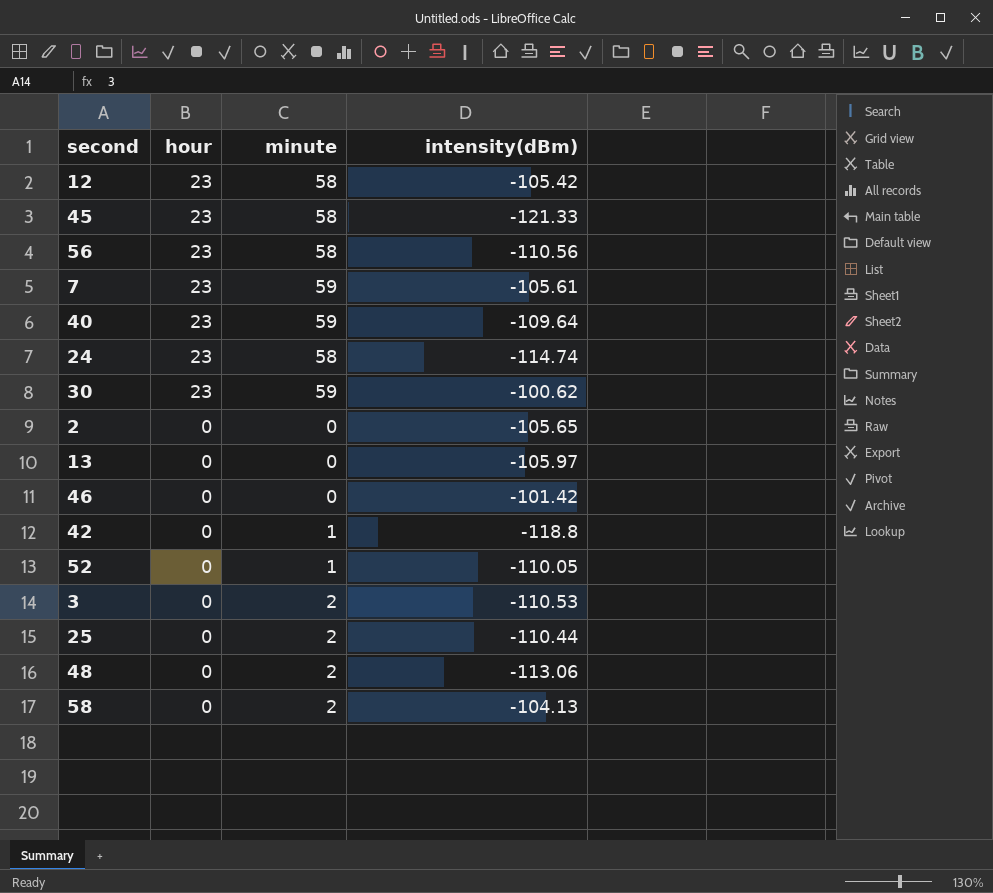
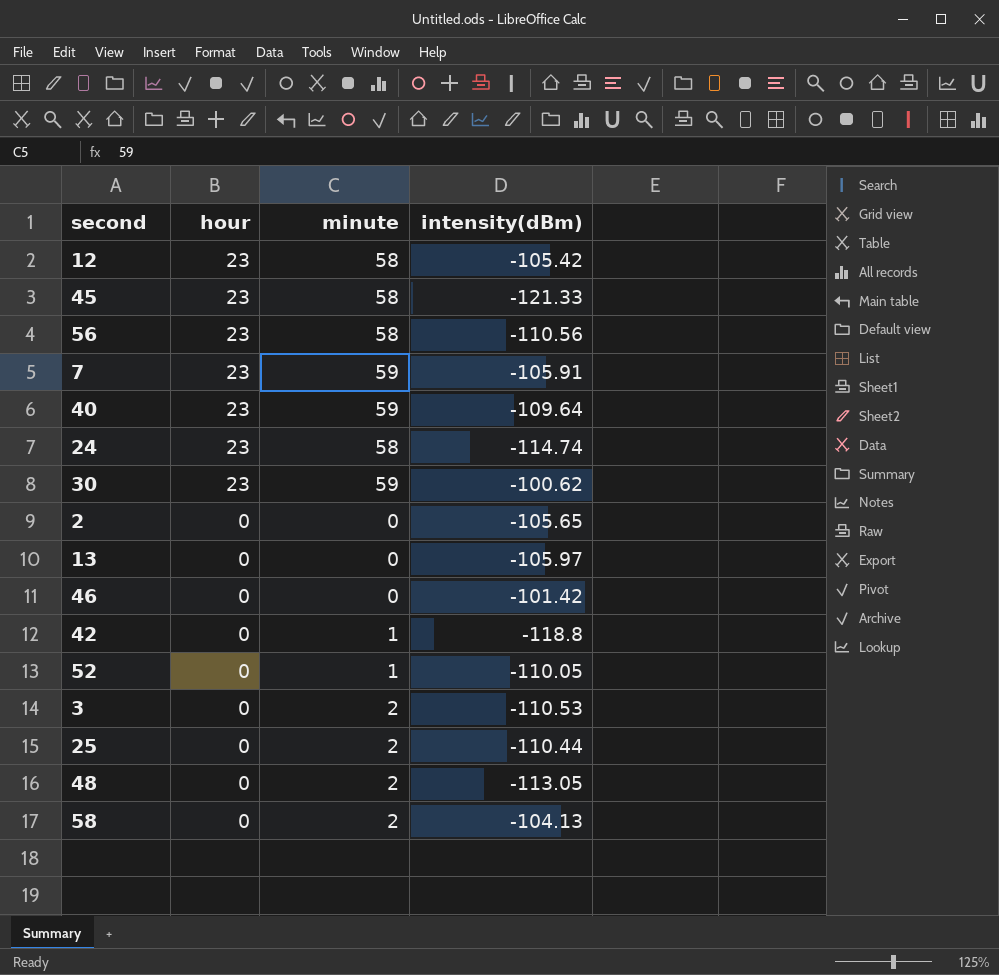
7 | intensity(dBm): -105.61 -> -105.91
48 | intensity(dBm): -113.06 -> -113.05

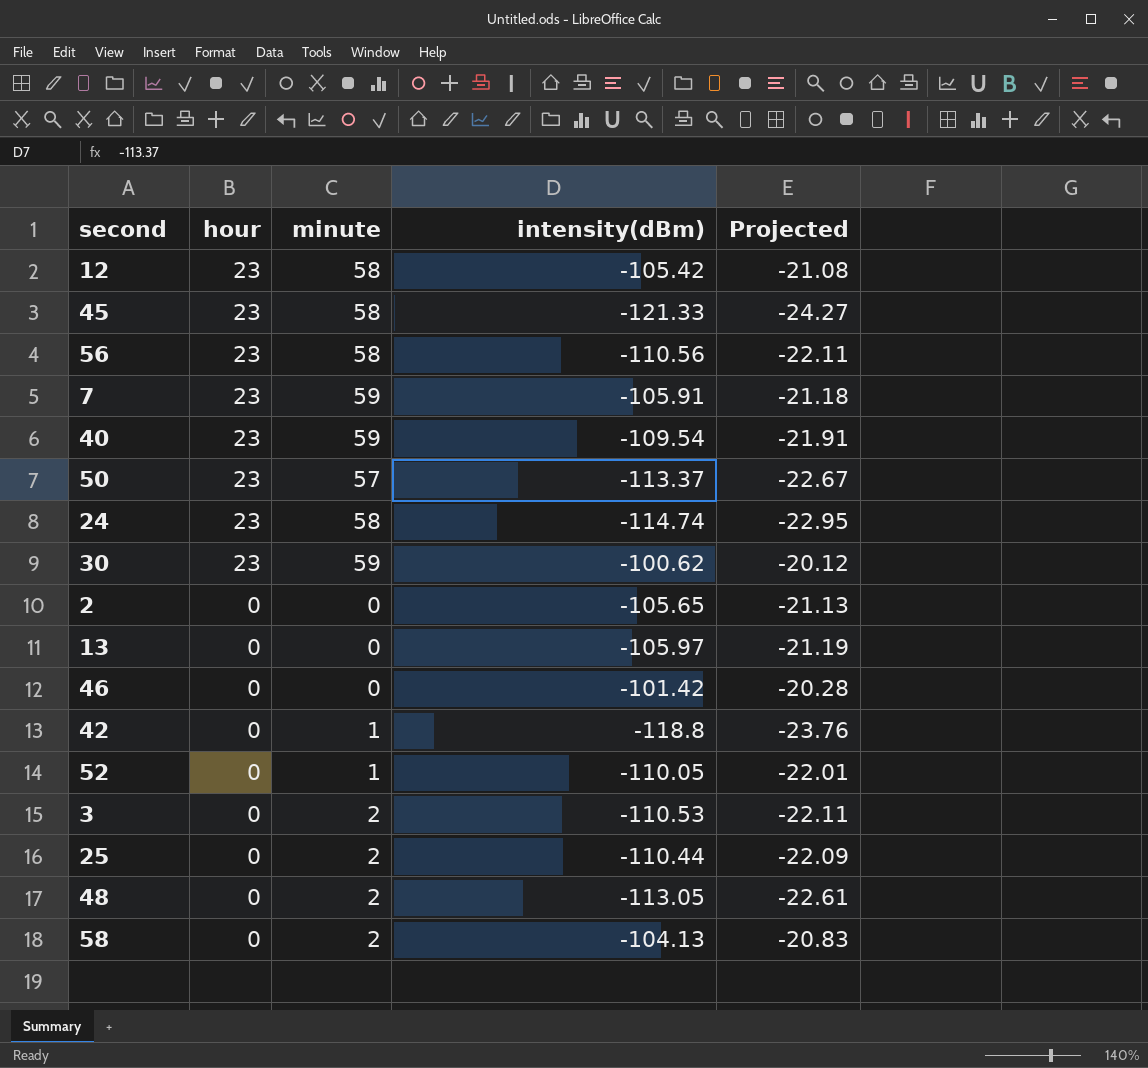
column Projected | formula: none -> [intensity(dBm)] * 0.2
40 | intensity(dBm): -109.64 -> -109.54
row 50: none -> 23 | 57 | -113.37 | -22.67

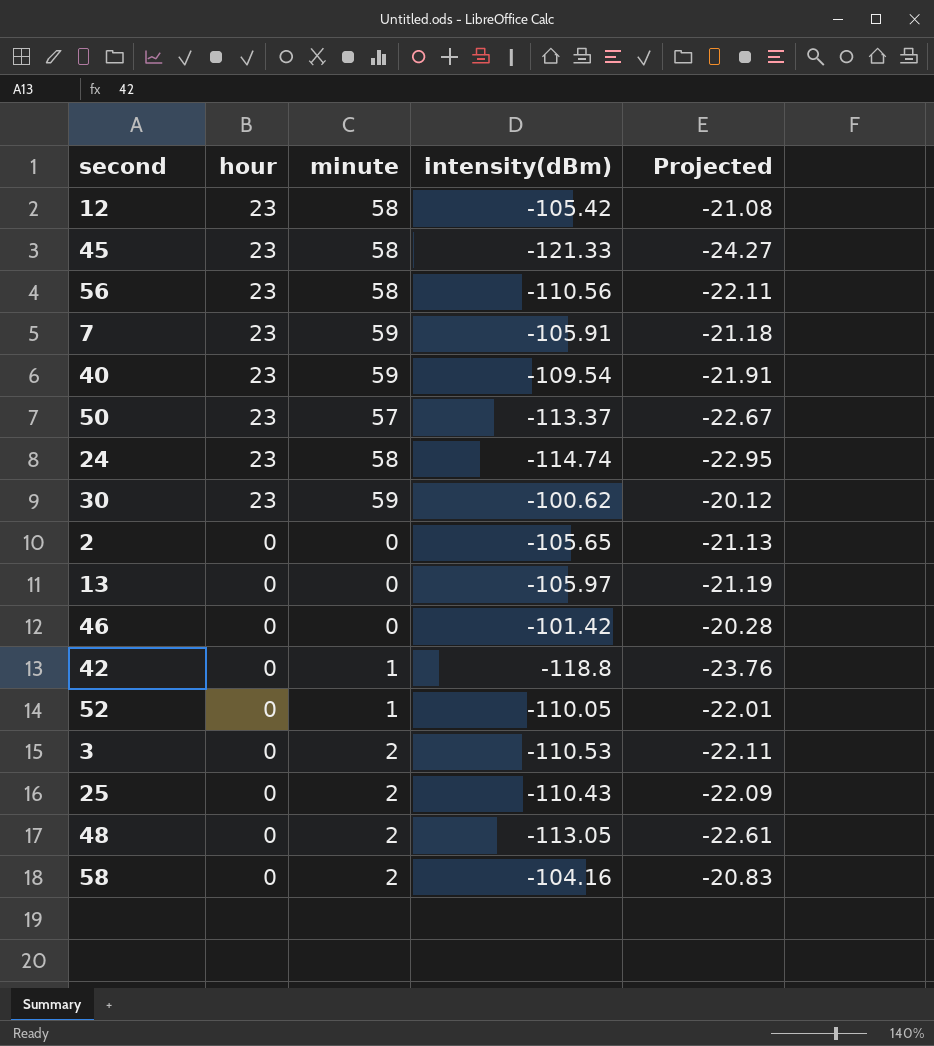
25 | intensity(dBm): -110.44 -> -110.43
58 | intensity(dBm): -104.13 -> -104.16

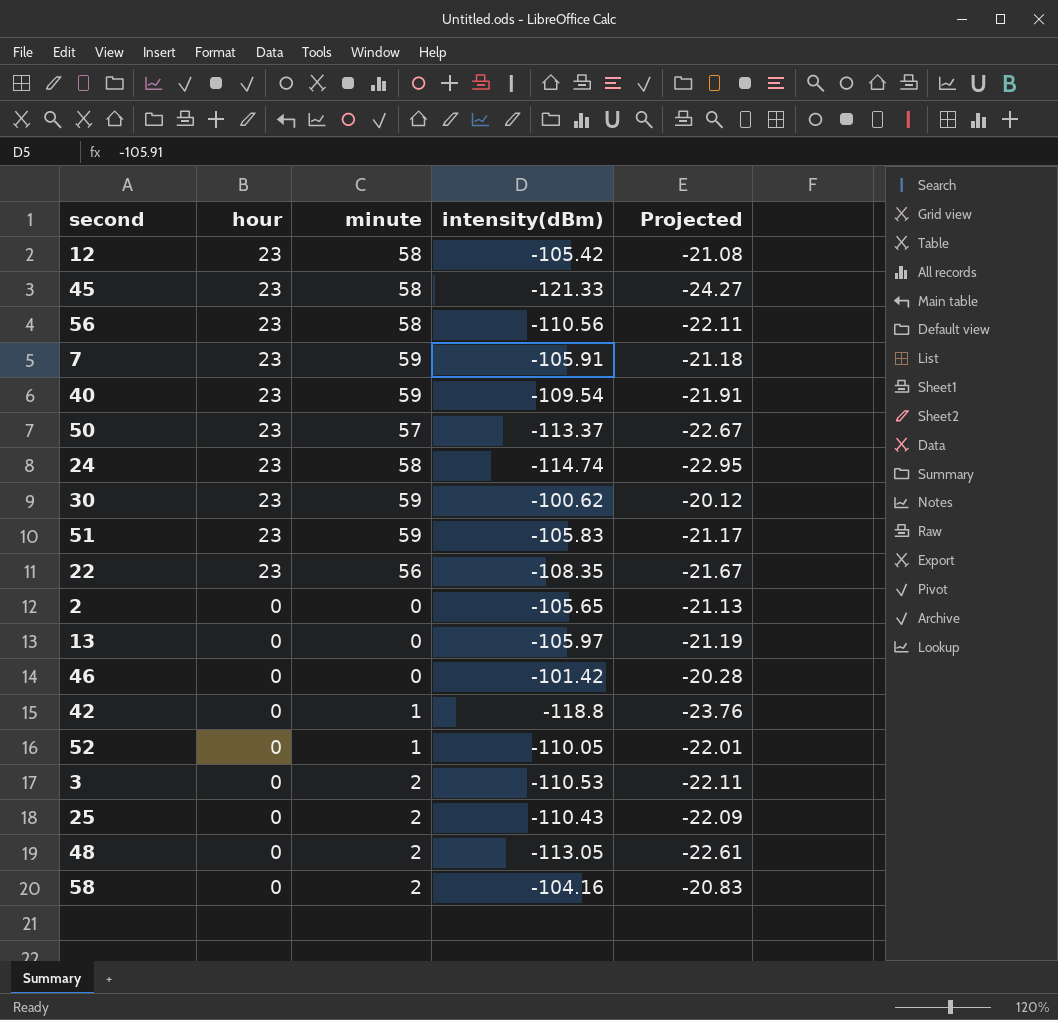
row 51: none -> 23 | 59 | -105.83 | -21.17
row 22: none -> 23 | 56 | -108.35 | -21.67

